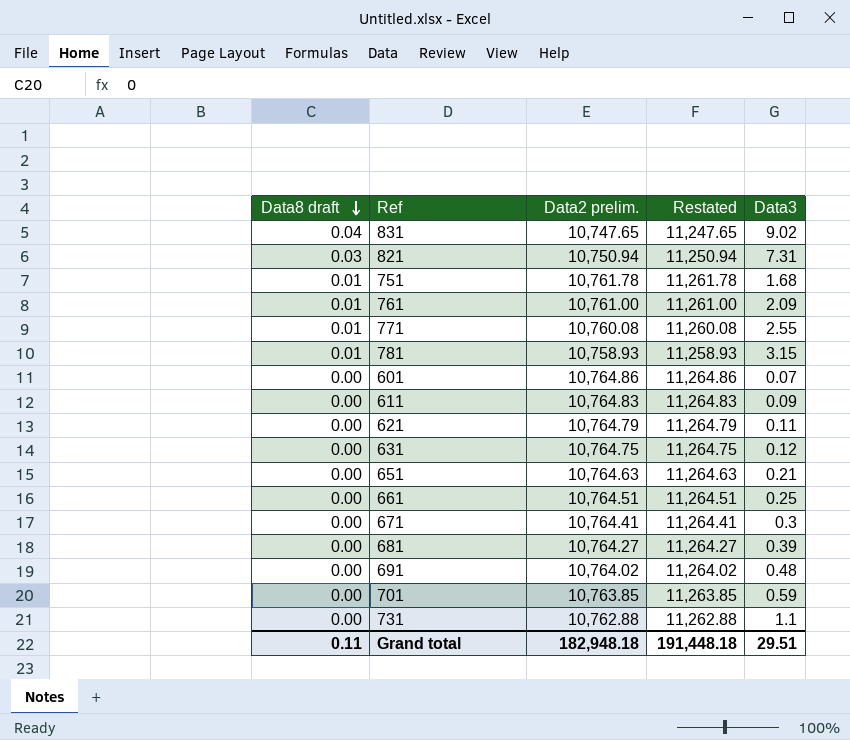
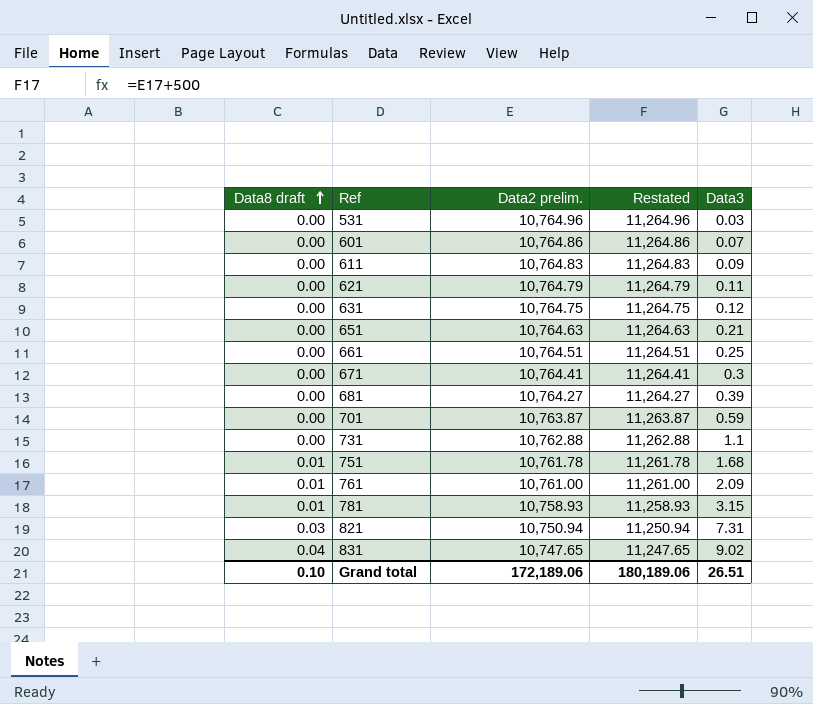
row order: Data8 draft descending -> Data8 draft ascending
row 771: 0.01 | 10,760.08 | 11,260.08 | 2.55 -> none
row 691: 0.00 | 10,764.02 | 11,264.02 | 0.48 -> none
row 531: none -> 0.00 | 10,764.96 | 11,264.96 | 0.03
701 | Data2 prelim.: 10,763.85 -> 10,763.87
701 | Restated: 11,263.85 -> 11,263.87
Grand total | Data8 draft: 0.11 -> 0.10
Grand total | Data2 prelim.: 182,948.18 -> 172,189.06
Grand total | Restated: 191,448.18 -> 180,189.06
Grand total | Data3: 29.51 -> 26.51

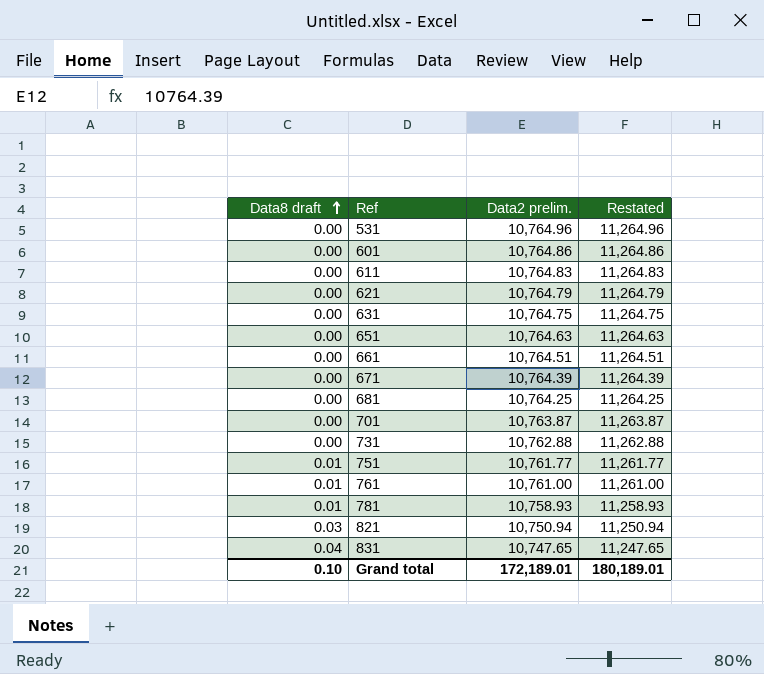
column Data3 | position: 5 -> none
671 | Data2 prelim.: 10,764.41 -> 10,764.39
671 | Restated: 11,264.41 -> 11,264.39
681 | Data2 prelim.: 10,764.27 -> 10,764.25
681 | Restated: 11,264.27 -> 11,264.25
751 | Data2 prelim.: 10,761.78 -> 10,761.77
751 | Restated: 11,261.78 -> 11,261.77
Grand total | Data2 prelim.: 172,189.06 -> 172,189.01
Grand total | Restated: 180,189.06 -> 180,189.01

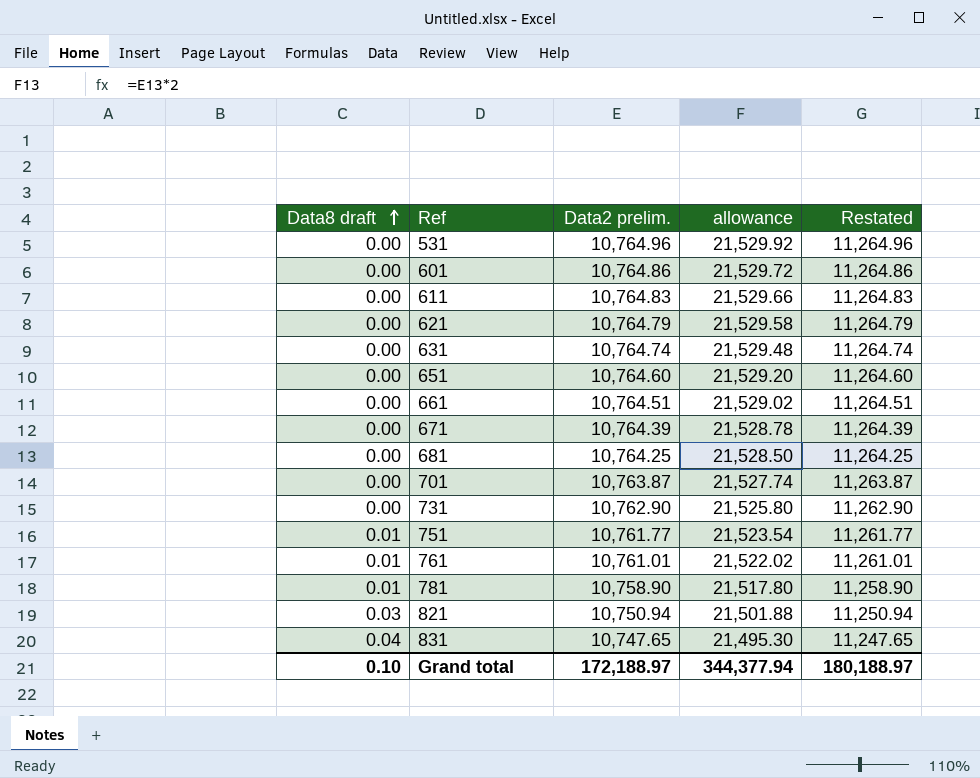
column allowance | formula: none -> [Data2 prelim.] * 2
631 | Data2 prelim.: 10,764.75 -> 10,764.74
631 | Restated: 11,264.75 -> 11,264.74
651 | Data2 prelim.: 10,764.63 -> 10,764.60
651 | Restated: 11,264.63 -> 11,264.60
731 | Data2 prelim.: 10,762.88 -> 10,762.90
731 | Restated: 11,262.88 -> 11,262.90
761 | Data2 prelim.: 10,761.00 -> 10,761.01
761 | Restated: 11,261.00 -> 11,261.01
781 | Data2 prelim.: 10,758.93 -> 10,758.90
781 | Restated: 11,258.93 -> 11,258.90
Grand total | Data2 prelim.: 172,189.01 -> 172,188.97
Grand total | Restated: 180,189.01 -> 180,188.97

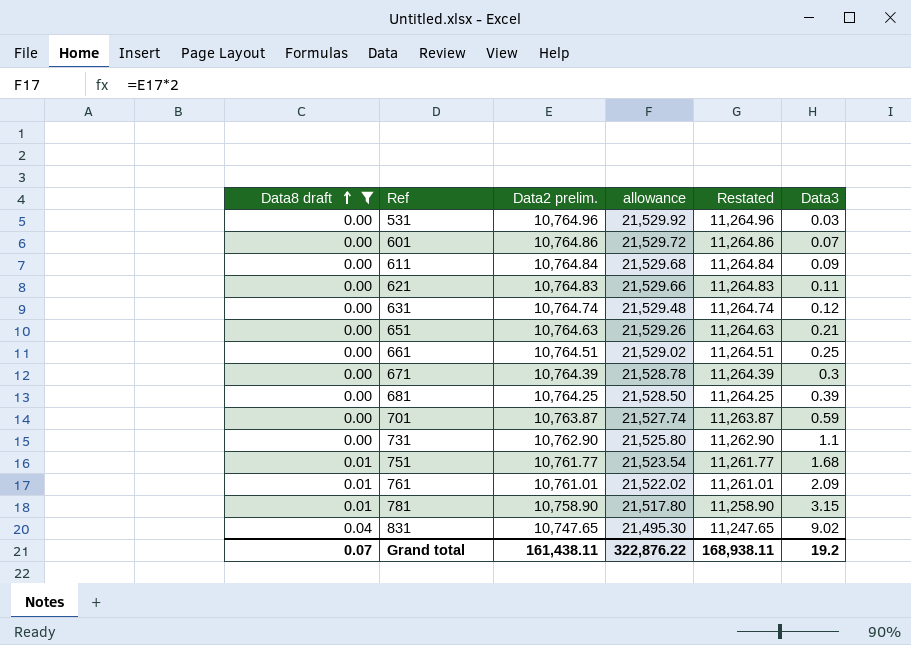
filter: none -> Data8 draft != 0.03
column Data3 | position: none -> 6
611 | Data2 prelim.: 10,764.83 -> 10,764.84
611 | allowance: 21,529.66 -> 21,529.68
611 | Restated: 11,264.83 -> 11,264.84
621 | Data2 prelim.: 10,764.79 -> 10,764.83
621 | allowance: 21,529.58 -> 21,529.66
621 | Restated: 11,264.79 -> 11,264.83
651 | Data2 prelim.: 10,764.60 -> 10,764.63
651 | allowance: 21,529.20 -> 21,529.26
651 | Restated: 11,264.60 -> 11,264.63
Grand total | Data8 draft: 0.10 -> 0.07
Grand total | Data2 prelim.: 172,188.97 -> 161,438.11
Grand total | allowance: 344,377.94 -> 322,876.22
Grand total | Restated: 180,188.97 -> 168,938.11

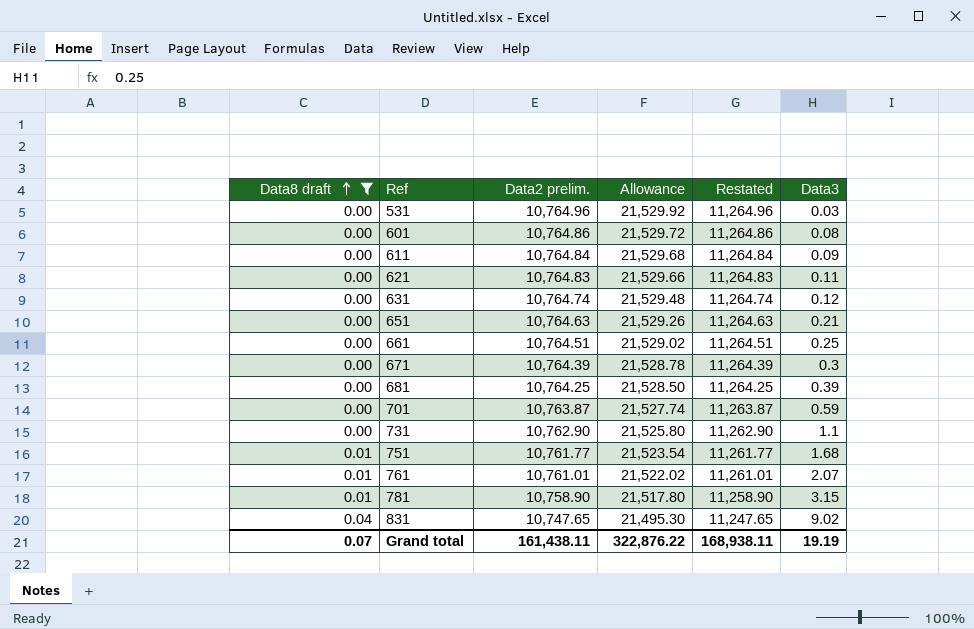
column name: allowance -> Allowance
601 | Data3: 0.07 -> 0.08
761 | Data3: 2.09 -> 2.07
Grand total | Data3: 19.2 -> 19.19

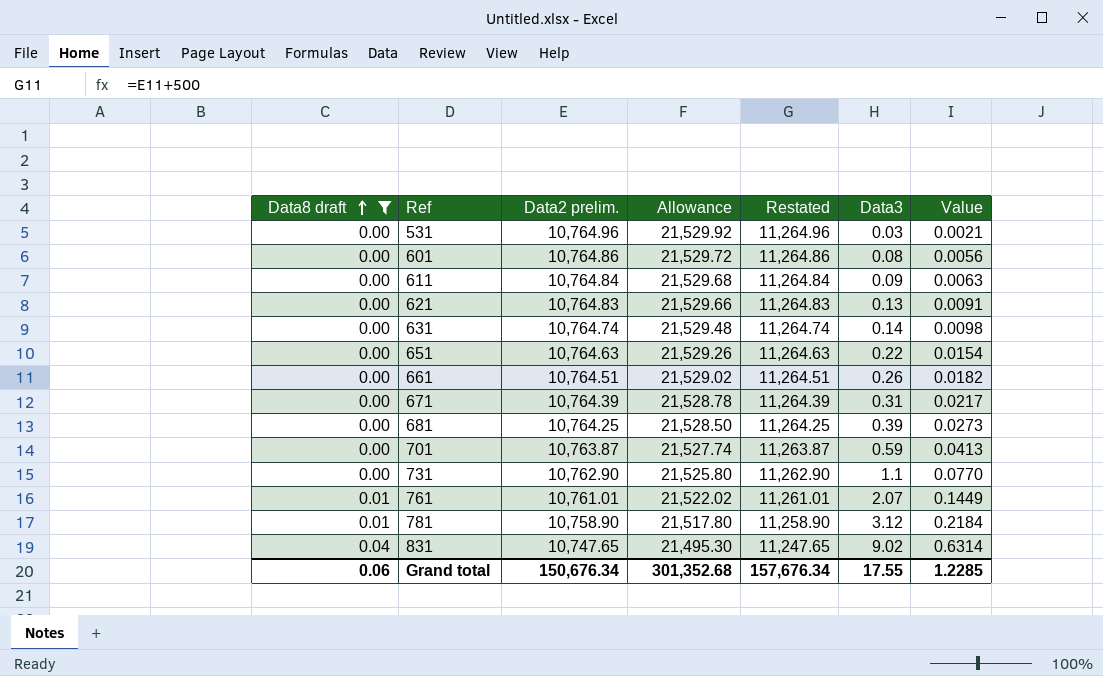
column Value | formula: none -> [Data3] * 0.07
row 751: 0.01 | 10,761.77 | 21,523.54 | 11,261.77 | 1.68 -> none
621 | Data3: 0.11 -> 0.13
631 | Data3: 0.12 -> 0.14
651 | Data3: 0.21 -> 0.22
661 | Data3: 0.25 -> 0.26
671 | Data3: 0.3 -> 0.31
781 | Data3: 3.15 -> 3.12
Grand total | Data8 draft: 0.07 -> 0.06
Grand total | Data2 prelim.: 161,438.11 -> 150,676.34
Grand total | Allowance: 322,876.22 -> 301,352.68
Grand total | Restated: 168,938.11 -> 157,676.34
Grand total | Data3: 19.19 -> 17.55

